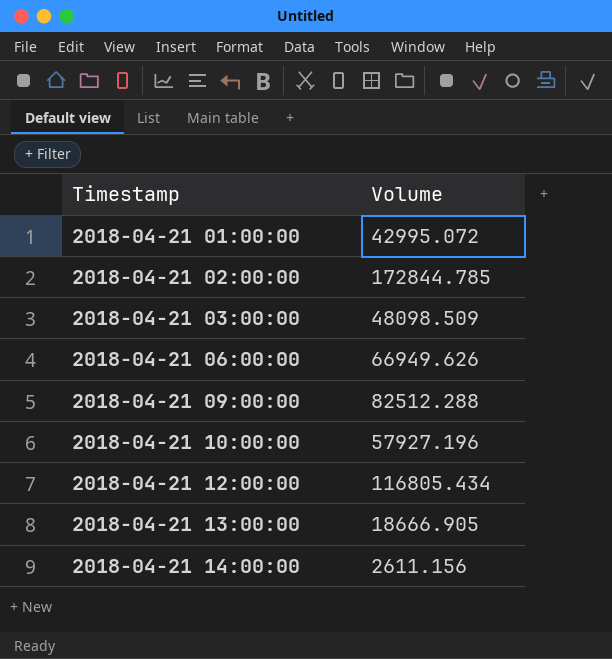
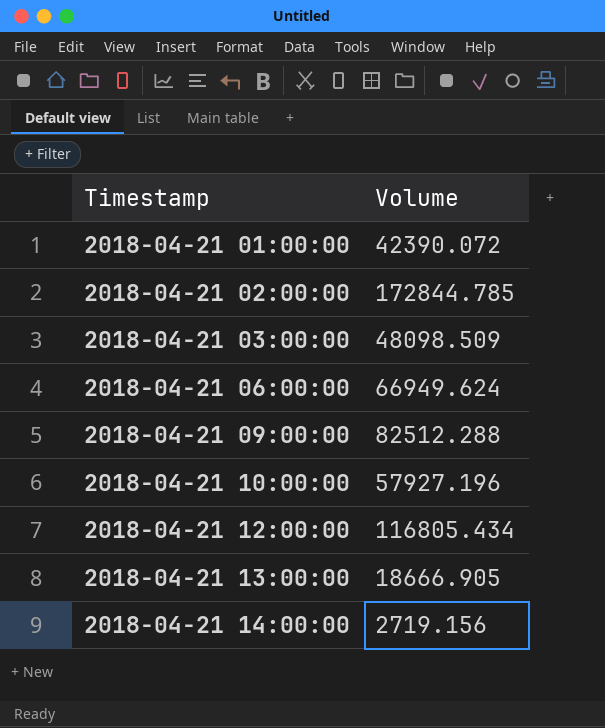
2018-04-21 01:00:00 | Volume: 42995.072 -> 42390.072
2018-04-21 06:00:00 | Volume: 66949.626 -> 66949.624
2018-04-21 14:00:00 | Volume: 2611.156 -> 2719.156

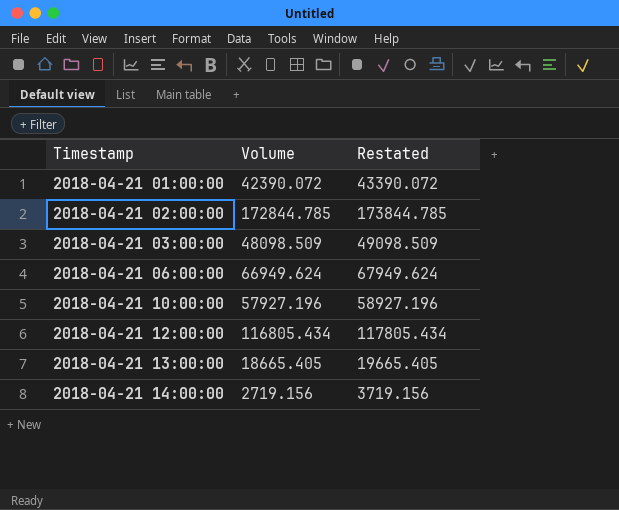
column Restated | formula: none -> [Volume] + 1000
row 2018-04-21 09:00:00: 82512.288 -> none
2018-04-21 13:00:00 | Volume: 18666.905 -> 18665.405

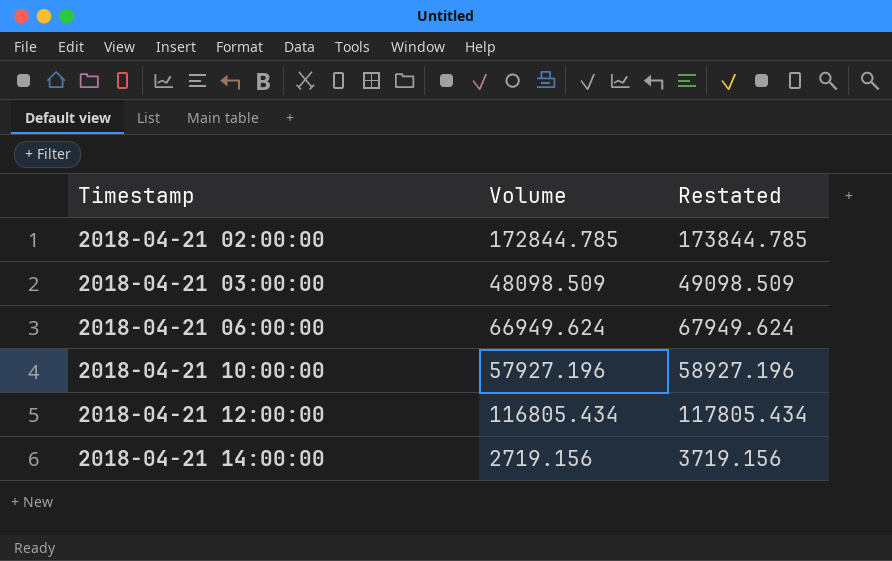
row 2018-04-21 01:00:00: 42390.072 | 43390.072 -> none
row 2018-04-21 13:00:00: 18665.405 | 19665.405 -> none

